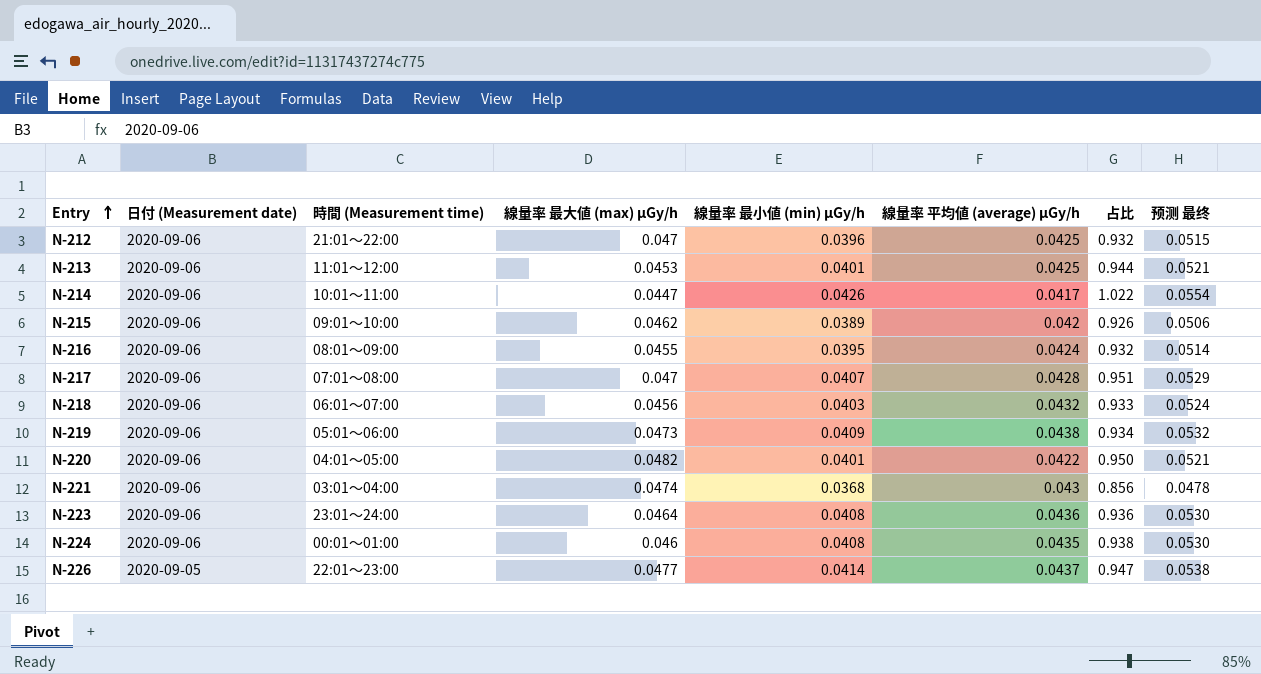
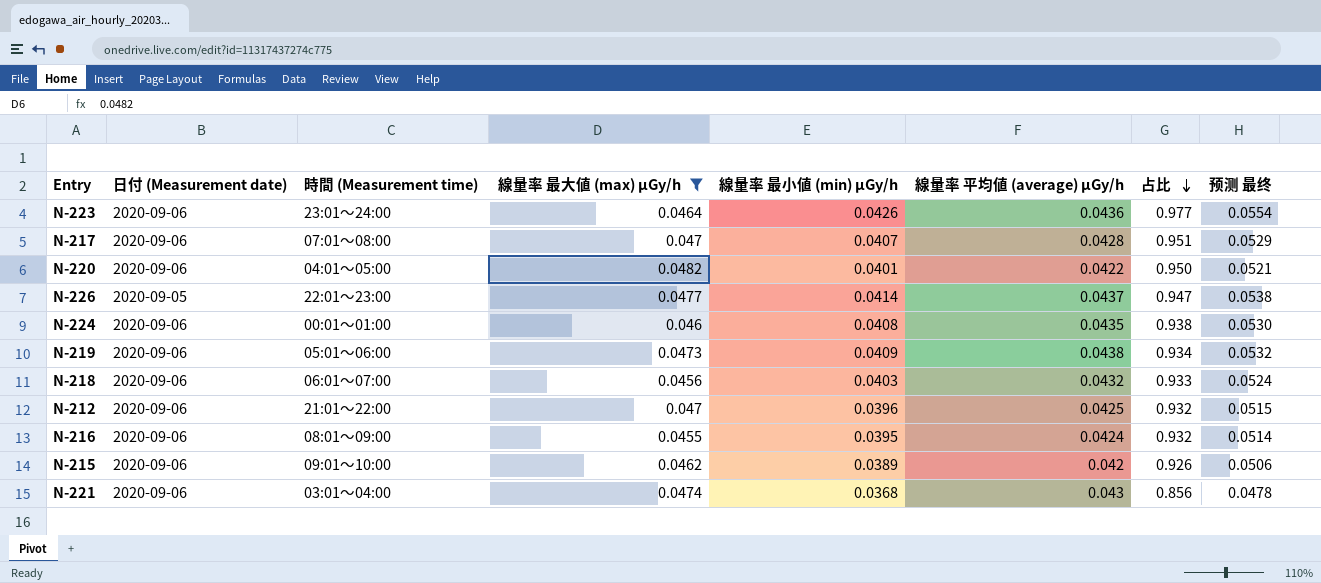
filter: none -> 線量率 最大値 (max) μGy/h >= 0.0455
row order: Entry ascending -> 占比 descending
N-223 | 線量率 最小値 (min) μGy/h: 0.0408 -> 0.0426
N-223 | 占比: 0.936 -> 0.977
N-223 | 预测 最终: 0.0530 -> 0.0554

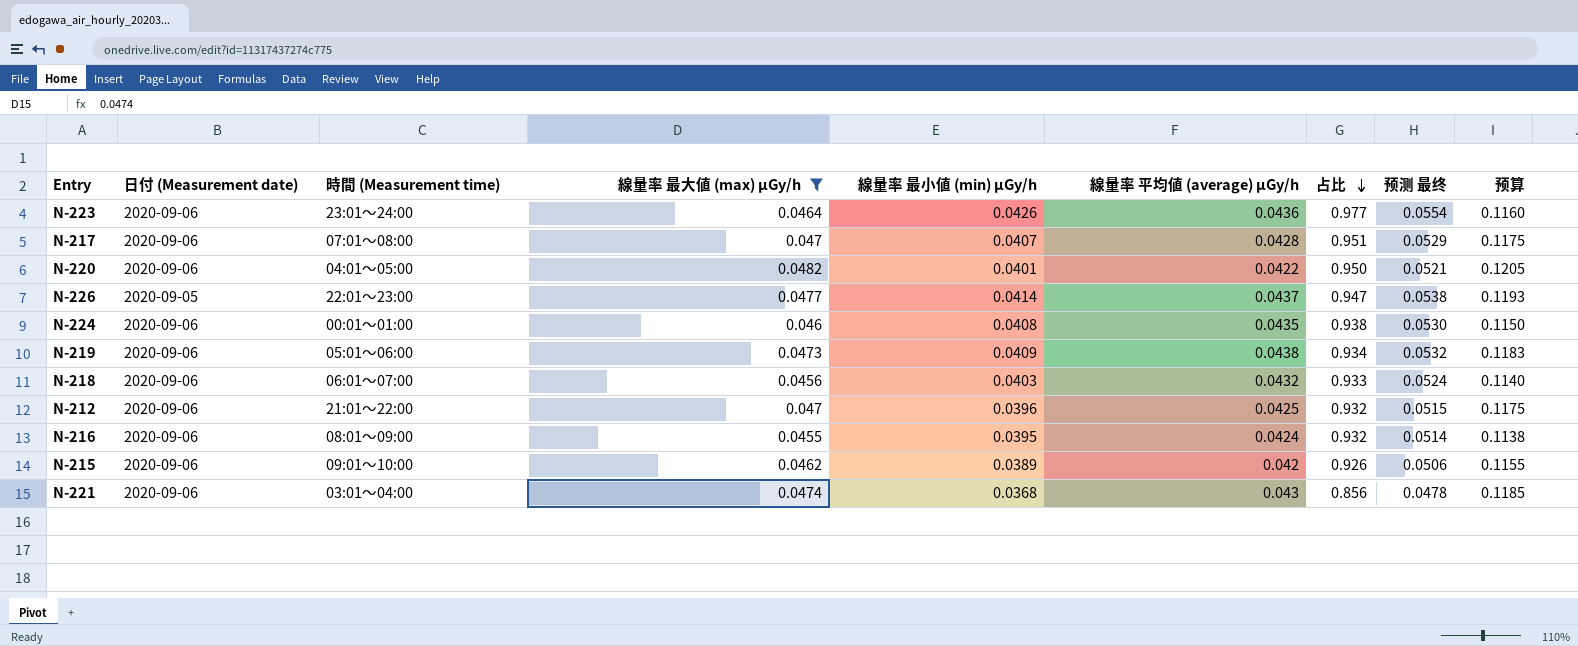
column 预算 | formula: none -> [線量率 最大値 (max) μGy/h] * 2.5

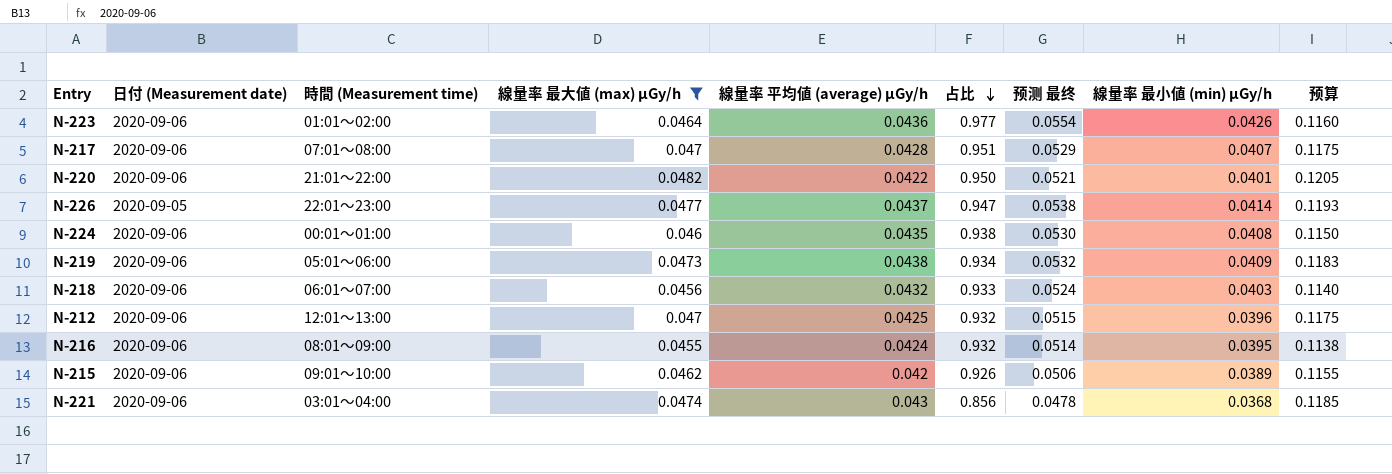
column 線量率 最小値 (min) μGy/h | position: 5 -> 8
N-223 | 時間 (Measurement time): 23:01～24:00 -> 01:01～02:00
N-220 | 時間 (Measurement time): 04:01～05:00 -> 21:01～22:00
N-212 | 時間 (Measurement time): 21:01～22:00 -> 12:01～13:00

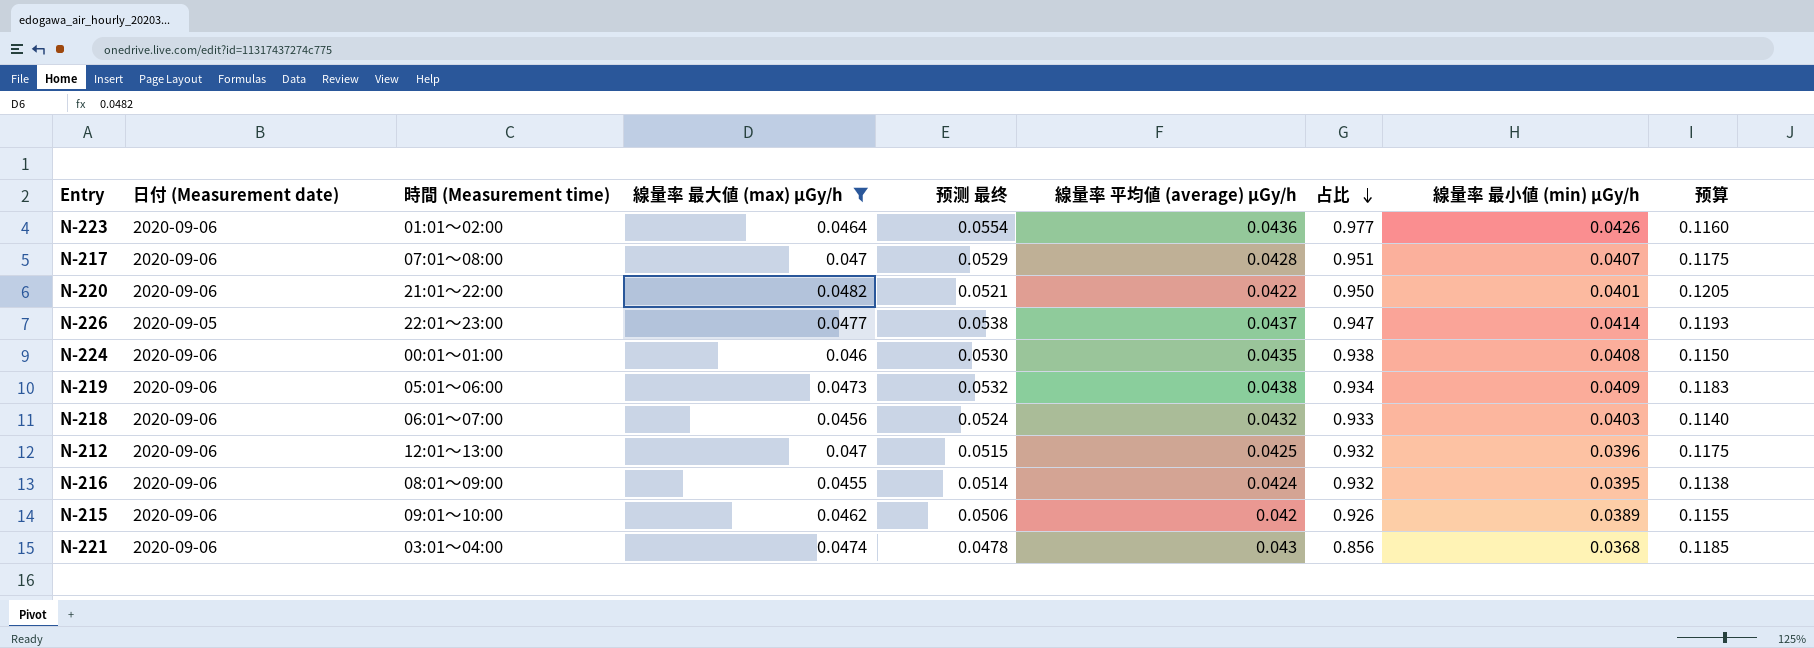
column 预测 最终 | position: 7 -> 5

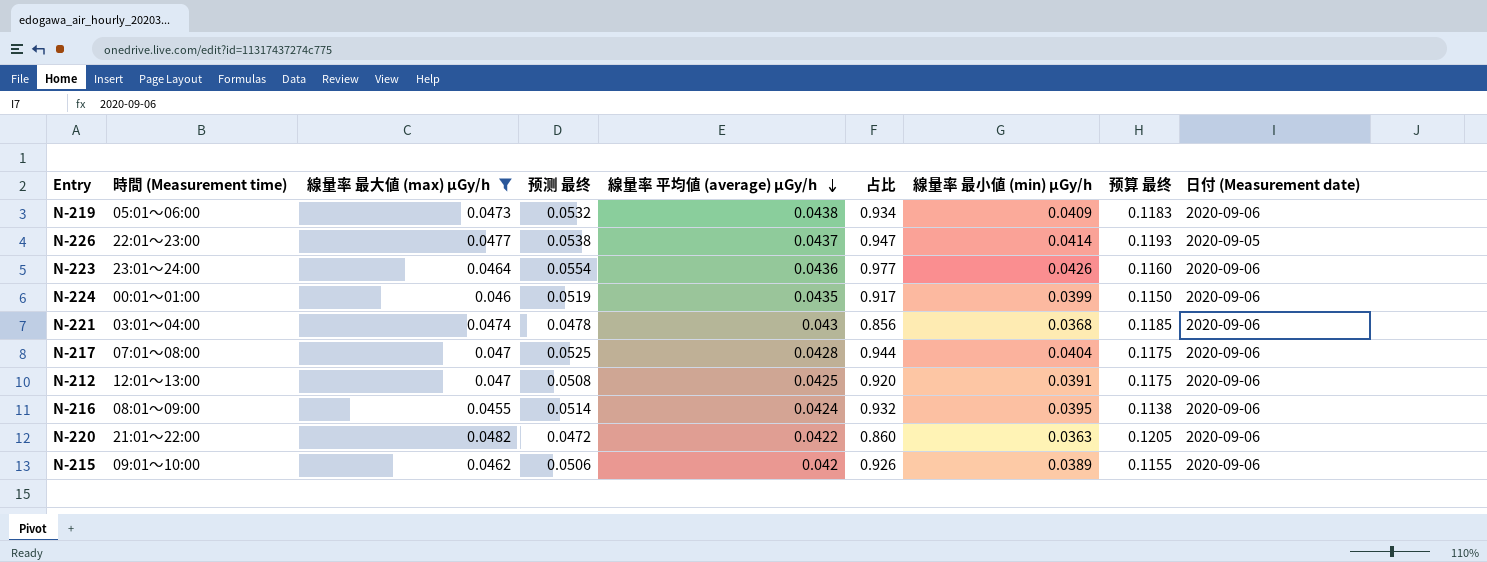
row order: 占比 descending -> 線量率 平均値 (average) μGy/h descending
column name: 预算 -> 预算 最终
column 日付 (Measurement date) | position: 2 -> 9
row N-218: 2020-09-06 | 06:01～07:00 | 0.0456 | 0.0524 | 0.0432 | 0.933 | 0.0403 | 0.1140 -> none
N-223 | 時間 (Measurement time): 01:01～02:00 -> 23:01～24:00
N-224 | 预测 最终: 0.0530 -> 0.0519
N-224 | 占比: 0.938 -> 0.917
N-224 | 線量率 最小値 (min) μGy/h: 0.0408 -> 0.0399
N-217 | 预测 最终: 0.0529 -> 0.0525
N-217 | 占比: 0.951 -> 0.944
N-217 | 線量率 最小値 (min) μGy/h: 0.0407 -> 0.0404
N-212 | 预测 最终: 0.0515 -> 0.0508
N-212 | 占比: 0.932 -> 0.920
N-212 | 線量率 最小値 (min) μGy/h: 0.0396 -> 0.0391
N-220 | 预测 最终: 0.0521 -> 0.0472
N-220 | 占比: 0.950 -> 0.860
N-220 | 線量率 最小値 (min) μGy/h: 0.0401 -> 0.0363

